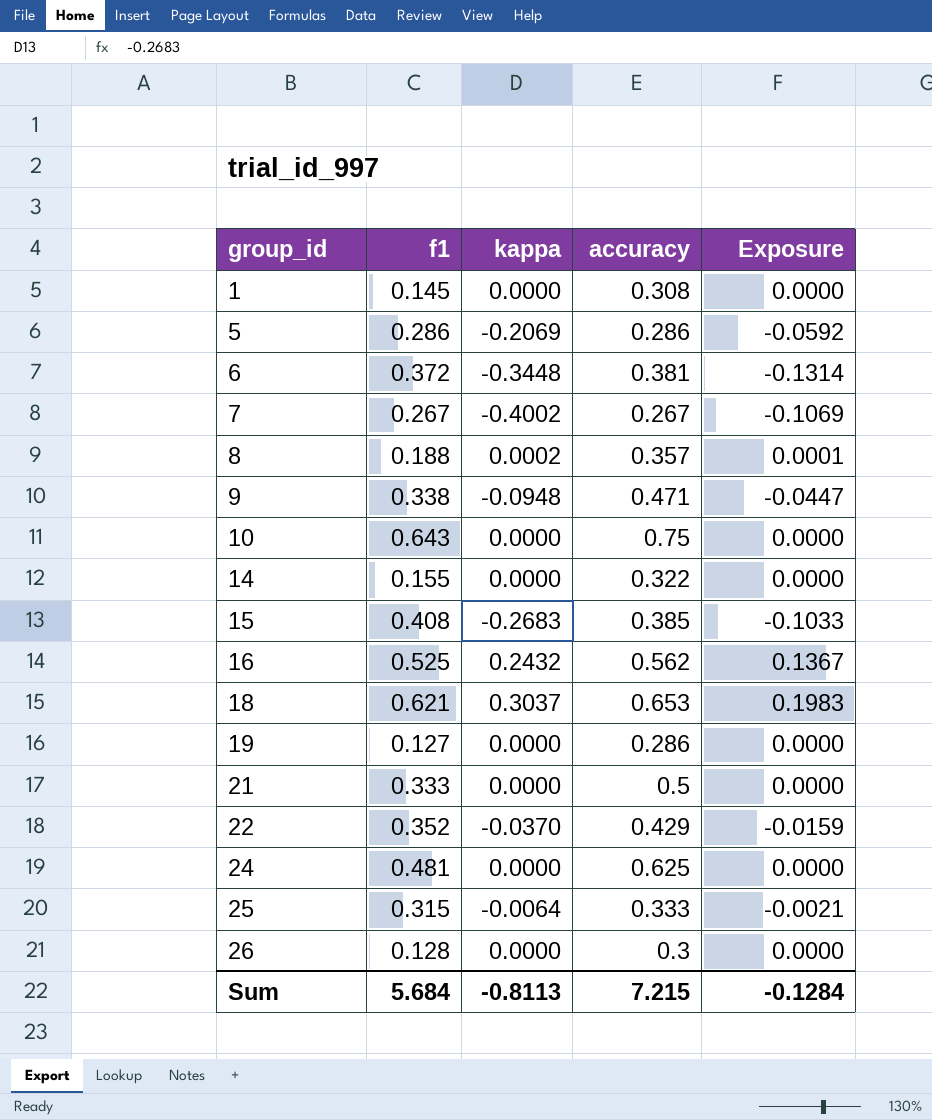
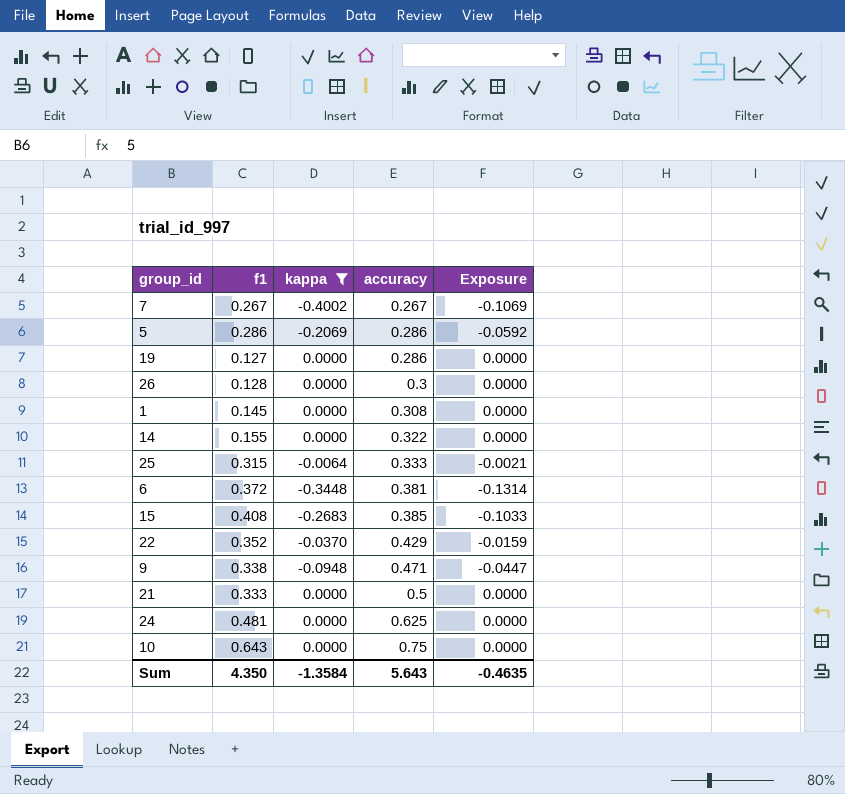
filter: none -> kappa <= 0.0000
row order: group_id ascending -> accuracy ascending
Sum | f1: 5.684 -> 4.350
Sum | kappa: -0.8113 -> -1.3584
Sum | accuracy: 7.215 -> 5.643
Sum | Exposure: -0.1284 -> -0.4635

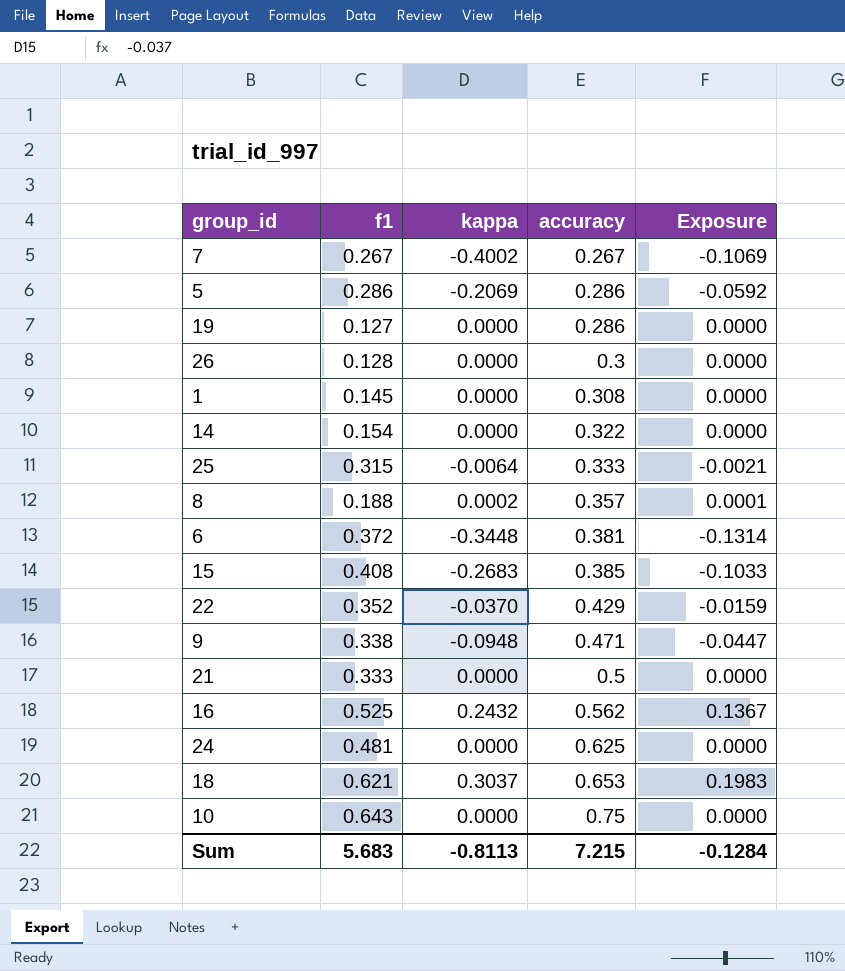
filter: kappa <= 0.0000 -> none
14 | f1: 0.155 -> 0.154
Sum | f1: 4.350 -> 5.683
Sum | kappa: -1.3584 -> -0.8113
Sum | accuracy: 5.643 -> 7.215
Sum | Exposure: -0.4635 -> -0.1284

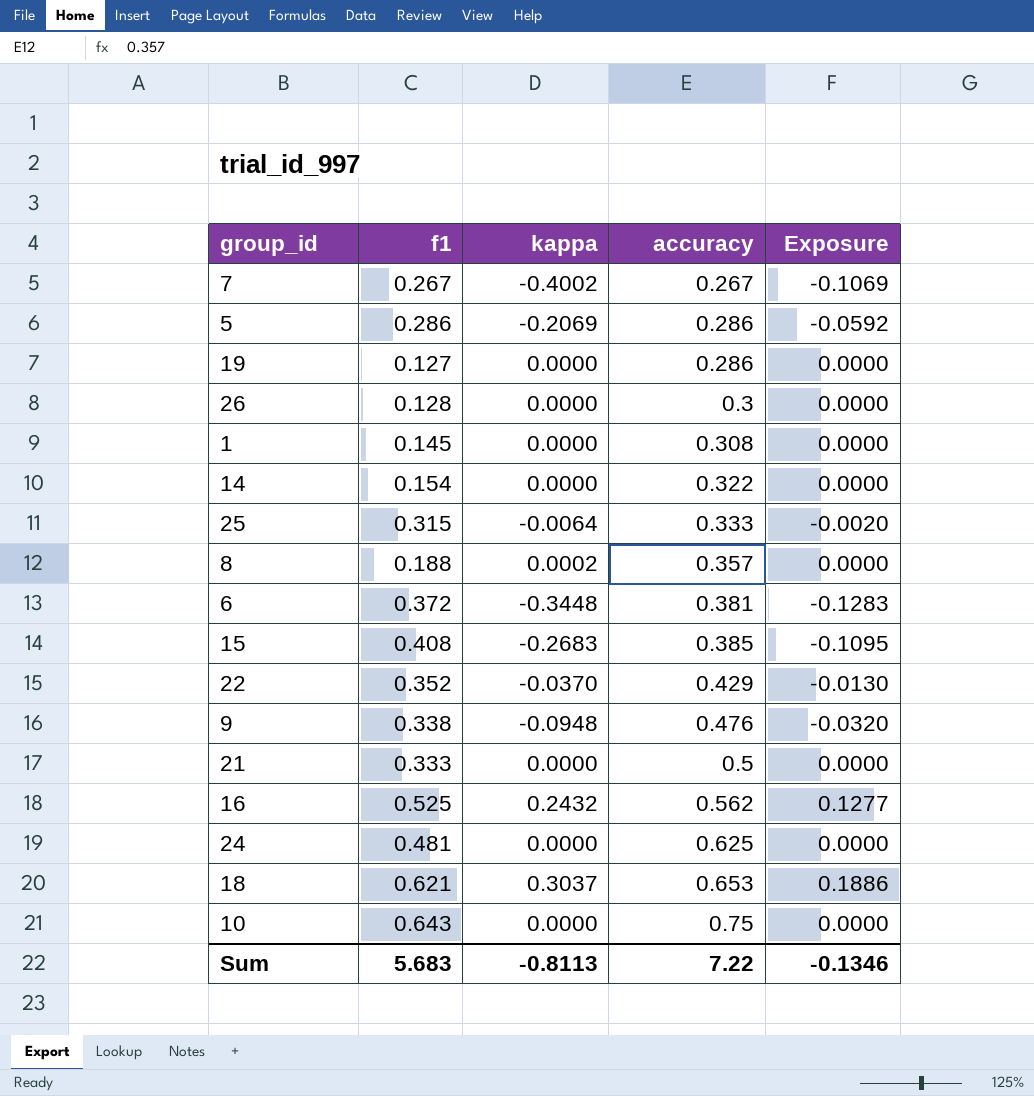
column Exposure | formula: [kappa] * [accuracy] -> [f1] * [kappa]
9 | accuracy: 0.471 -> 0.476
Sum | accuracy: 7.215 -> 7.22
Sum | Exposure: -0.1284 -> -0.1346

